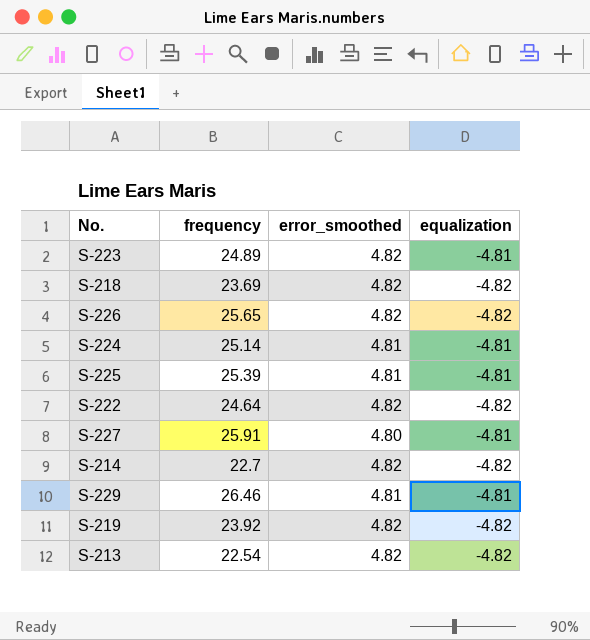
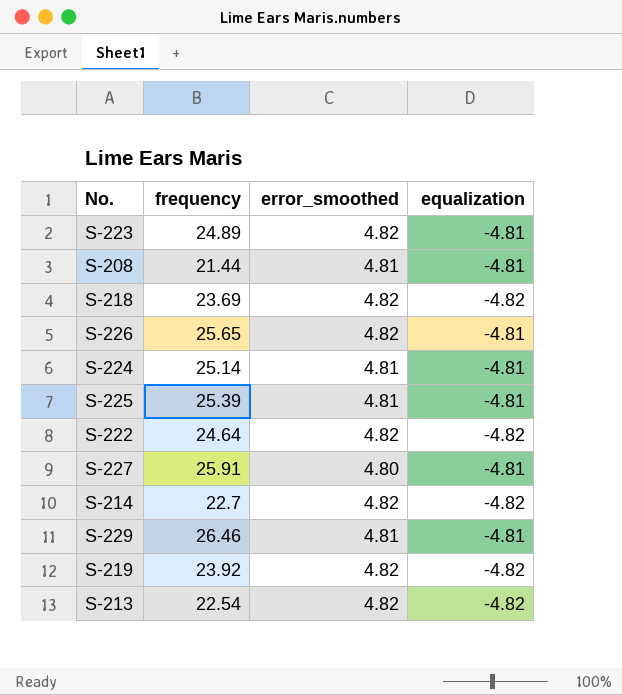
row S-208: none -> 21.44 | 4.81 | -4.81
S-226 | equalization: -4.82 -> -4.81

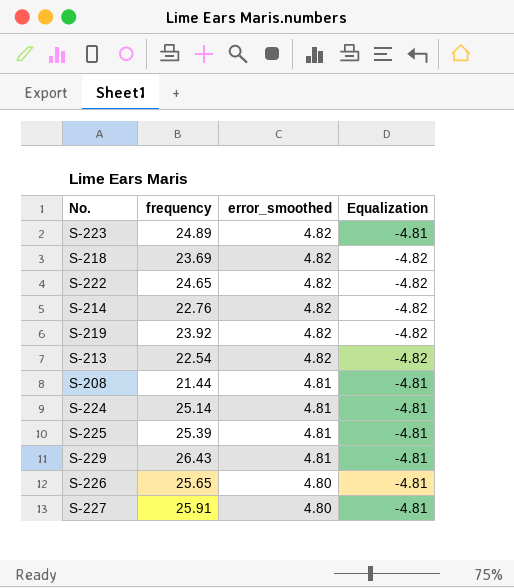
row order: none -> error_smoothed descending
column name: equalization -> Equalization
S-222 | frequency: 24.64 -> 24.65
S-214 | frequency: 22.7 -> 22.76
S-229 | frequency: 26.46 -> 26.43
S-226 | error_smoothed: 4.82 -> 4.80

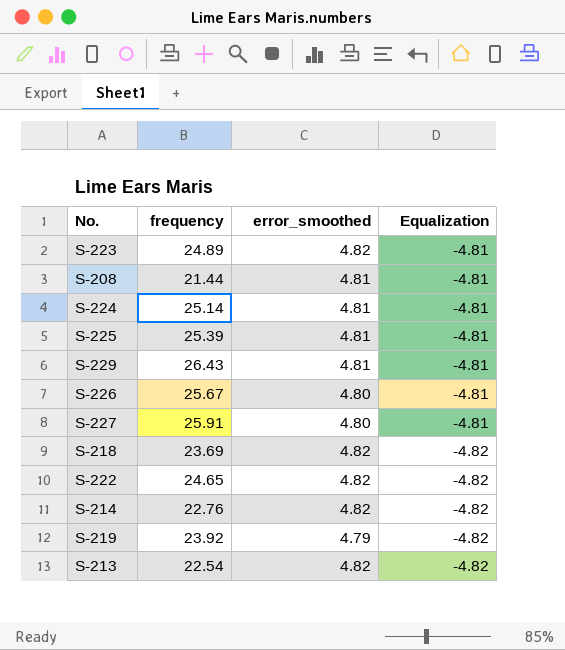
row order: error_smoothed descending -> Equalization descending
S-226 | frequency: 25.65 -> 25.67
S-219 | error_smoothed: 4.82 -> 4.79

